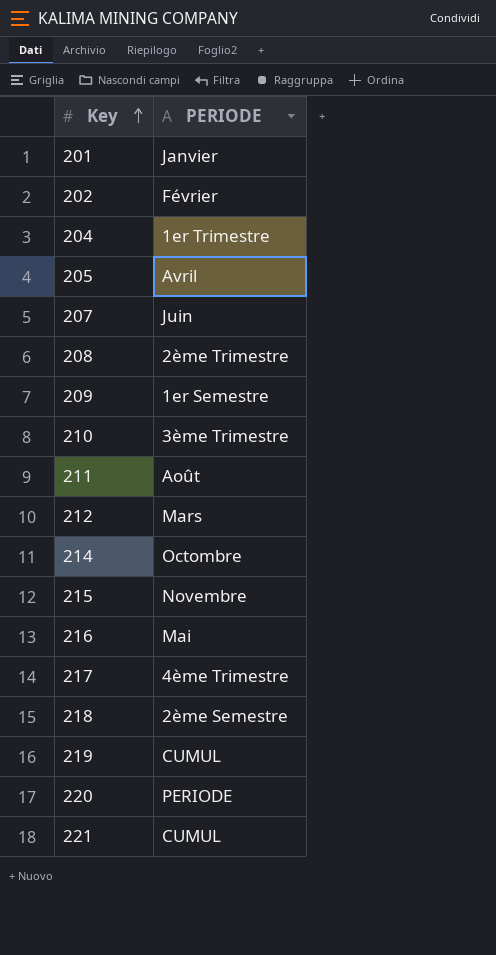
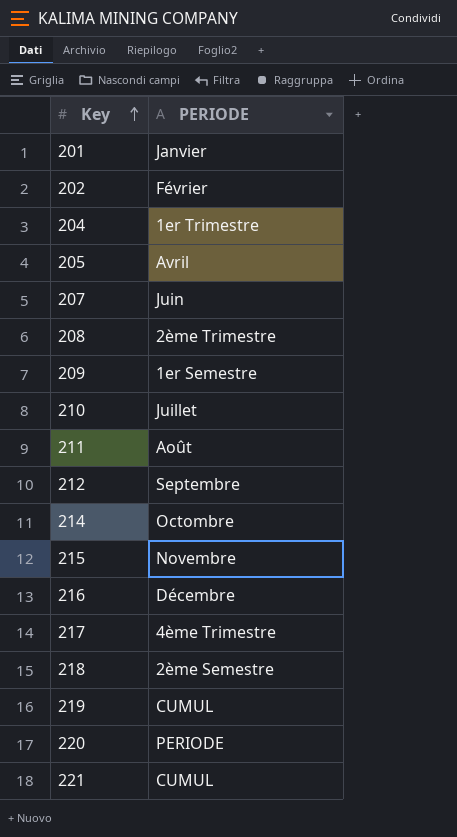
210 | PERIODE: 3ème Trimestre -> Juillet
212 | PERIODE: Mars -> Septembre
216 | PERIODE: Mai -> Décembre

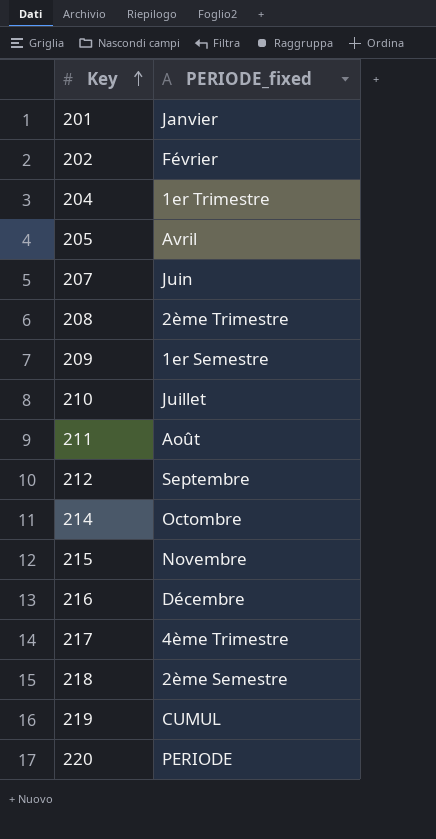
column name: PERIODE -> PERIODE_fixed
row 221: CUMUL -> none

